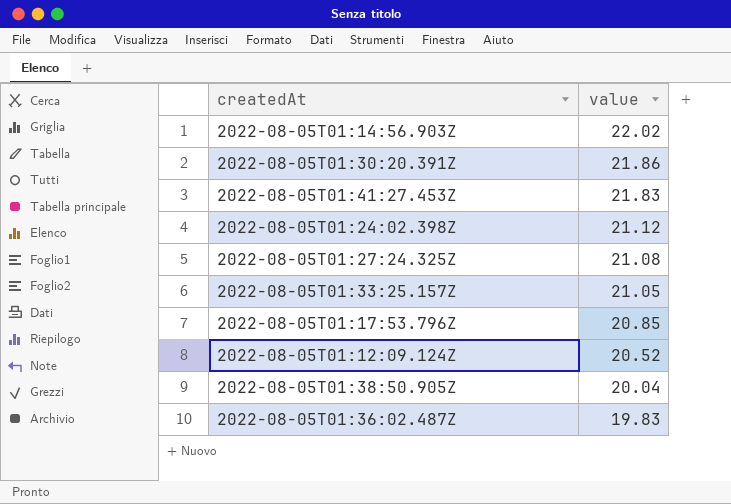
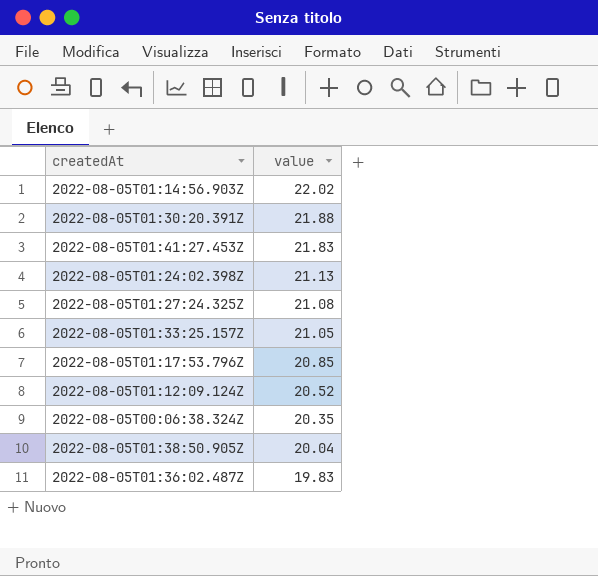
2022-08-05T01:30:20.391Z | value: 21.86 -> 21.88
2022-08-05T01:24:02.398Z | value: 21.12 -> 21.13
row 2022-08-05T00:06:38.324Z: none -> 20.35

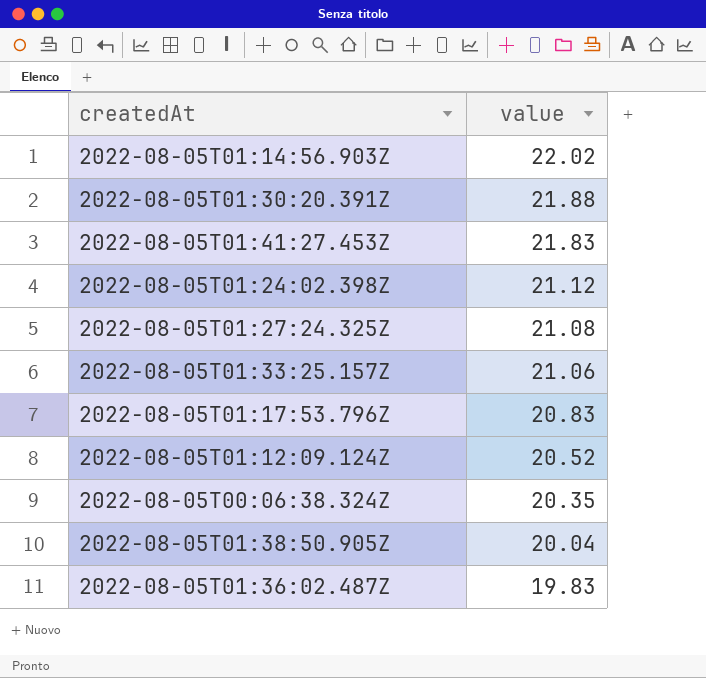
2022-08-05T01:24:02.398Z | value: 21.13 -> 21.12
2022-08-05T01:33:25.157Z | value: 21.05 -> 21.06
2022-08-05T01:17:53.796Z | value: 20.85 -> 20.83

